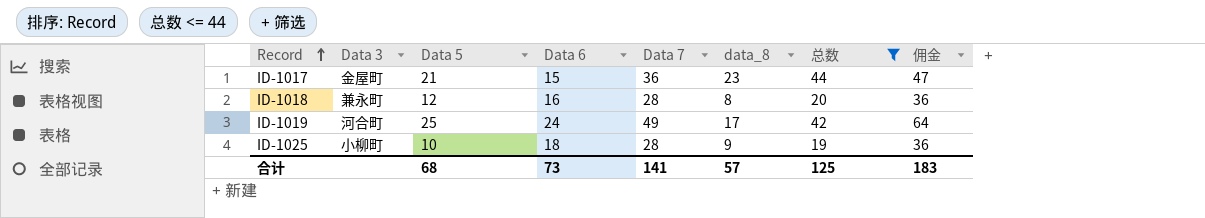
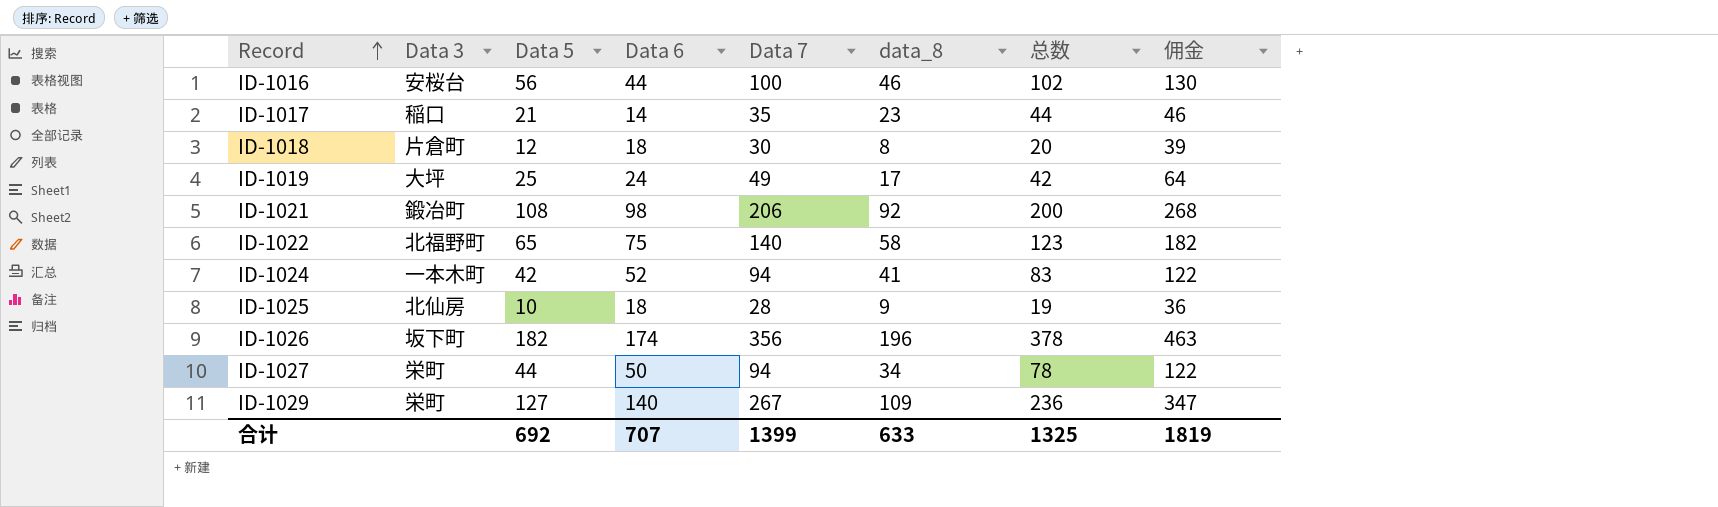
filter: 总数 <= 44 -> none
ID-1017 | Data 3: 金屋町 -> 稲口
ID-1017 | Data 6: 15 -> 14
ID-1017 | Data 7: 36 -> 35
ID-1017 | 佣金: 47 -> 46
ID-1018 | Data 3: 兼永町 -> 片倉町
ID-1018 | Data 6: 16 -> 18
ID-1018 | Data 7: 28 -> 30
ID-1018 | 佣金: 36 -> 39
ID-1019 | Data 3: 河合町 -> 大坪
ID-1025 | Data 3: 小柳町 -> 北仙房
合计 | Data 5: 68 -> 692
合计 | Data 6: 73 -> 707
合计 | Data 7: 141 -> 1399
合计 | data_8: 57 -> 633
合计 | 总数: 125 -> 1325
合计 | 佣金: 183 -> 1819

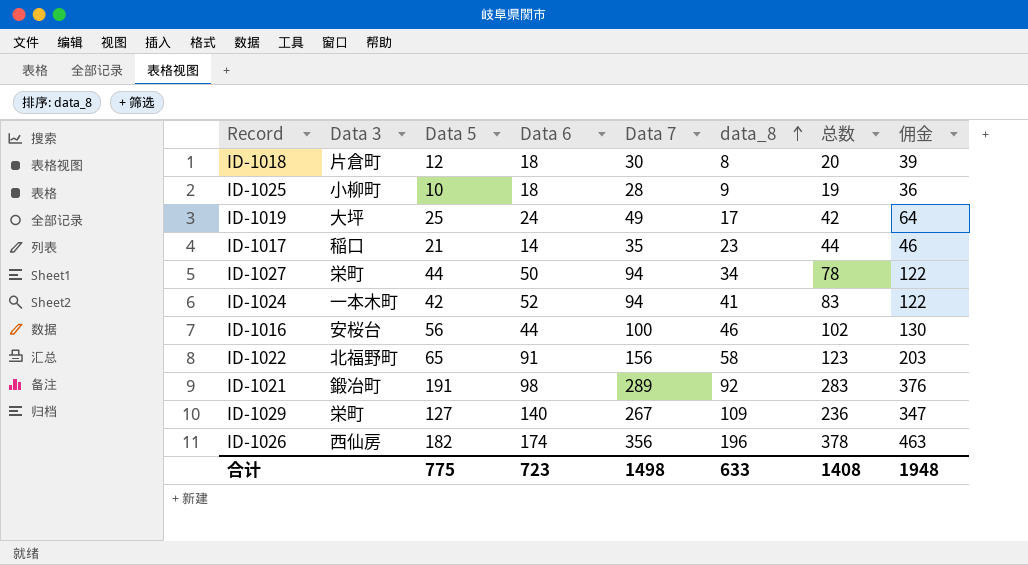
row order: Record ascending -> data_8 ascending
ID-1025 | Data 3: 北仙房 -> 小柳町
ID-1022 | Data 6: 75 -> 91
ID-1022 | Data 7: 140 -> 156
ID-1022 | 佣金: 182 -> 203
ID-1021 | Data 5: 108 -> 191
ID-1021 | Data 7: 206 -> 289
ID-1021 | 总数: 200 -> 283
ID-1021 | 佣金: 268 -> 376
ID-1026 | Data 3: 坂下町 -> 西仙房
合计 | Data 5: 692 -> 775
合计 | Data 6: 707 -> 723
合计 | Data 7: 1399 -> 1498
合计 | 总数: 1325 -> 1408
合计 | 佣金: 1819 -> 1948

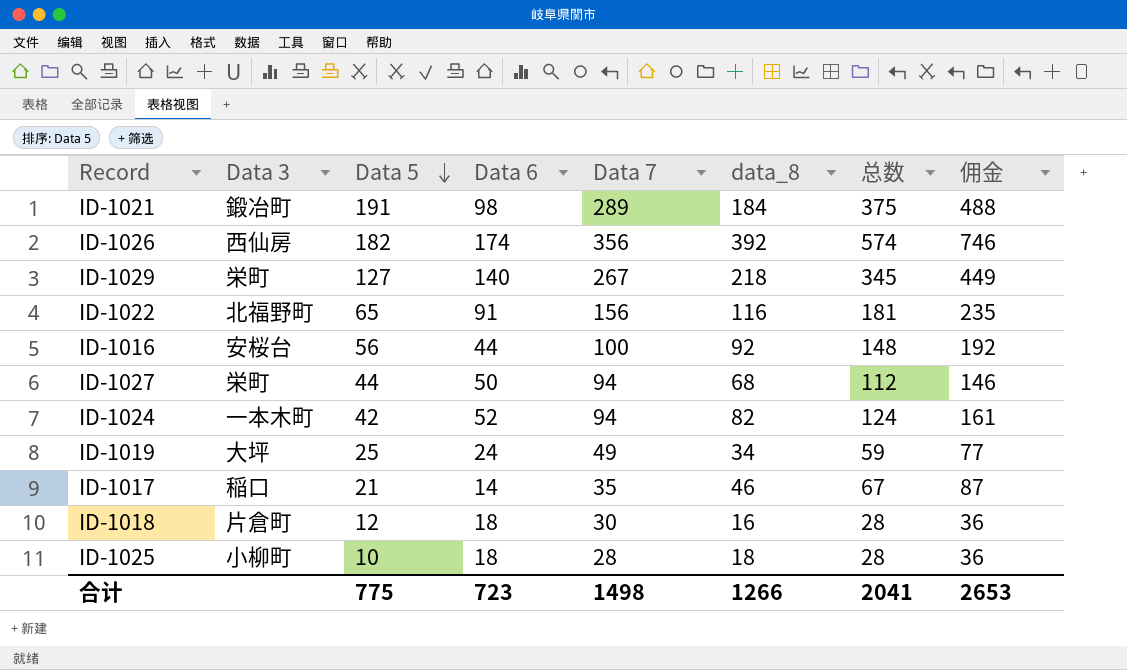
row order: data_8 ascending -> Data 5 descending
column 佣金 | formula: [Data 7] * 1.3 -> [总数] * 1.3
ID-1021 | data_8: 92 -> 184
ID-1021 | 总数: 283 -> 375
ID-1026 | data_8: 196 -> 392
ID-1026 | 总数: 378 -> 574
ID-1029 | data_8: 109 -> 218
ID-1029 | 总数: 236 -> 345
ID-1022 | data_8: 58 -> 116
ID-1022 | 总数: 123 -> 181
ID-1016 | data_8: 46 -> 92
ID-1016 | 总数: 102 -> 148
ID-1027 | data_8: 34 -> 68
ID-1027 | 总数: 78 -> 112
ID-1024 | data_8: 41 -> 82
ID-1024 | 总数: 83 -> 124
ID-1019 | data_8: 17 -> 34
ID-1019 | 总数: 42 -> 59
ID-1017 | data_8: 23 -> 46
ID-1017 | 总数: 44 -> 67
ID-1018 | data_8: 8 -> 16
ID-1018 | 总数: 20 -> 28
ID-1025 | data_8: 9 -> 18
ID-1025 | 总数: 19 -> 28
合计 | data_8: 633 -> 1266
合计 | 总数: 1408 -> 2041
合计 | 佣金: 1948 -> 2653

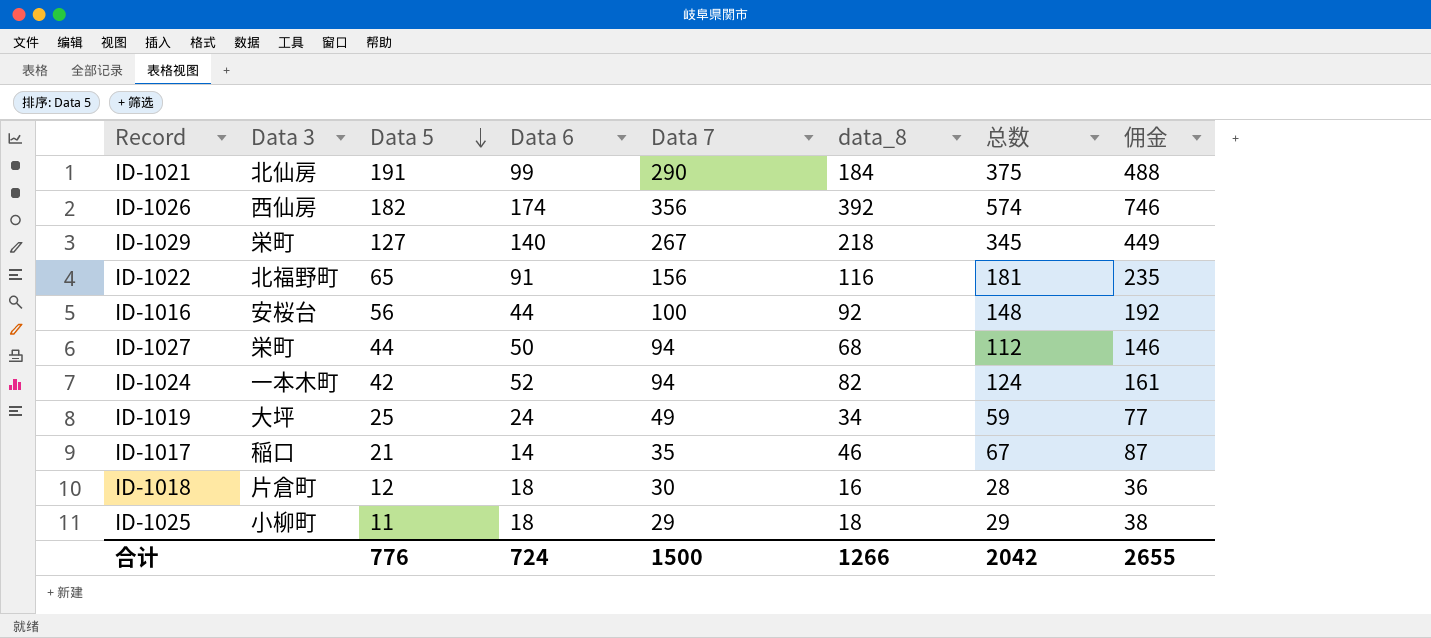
ID-1021 | Data 3: 鍛冶町 -> 北仙房
ID-1021 | Data 6: 98 -> 99
ID-1021 | Data 7: 289 -> 290
ID-1025 | Data 5: 10 -> 11
ID-1025 | Data 7: 28 -> 29
ID-1025 | 总数: 28 -> 29
ID-1025 | 佣金: 36 -> 38
合计 | Data 5: 775 -> 776
合计 | Data 6: 723 -> 724
合计 | Data 7: 1498 -> 1500
合计 | 总数: 2041 -> 2042
合计 | 佣金: 2653 -> 2655

